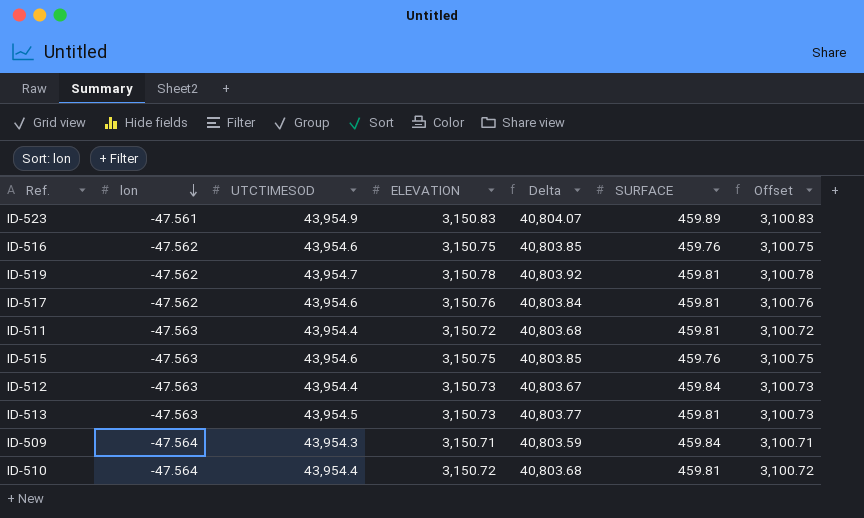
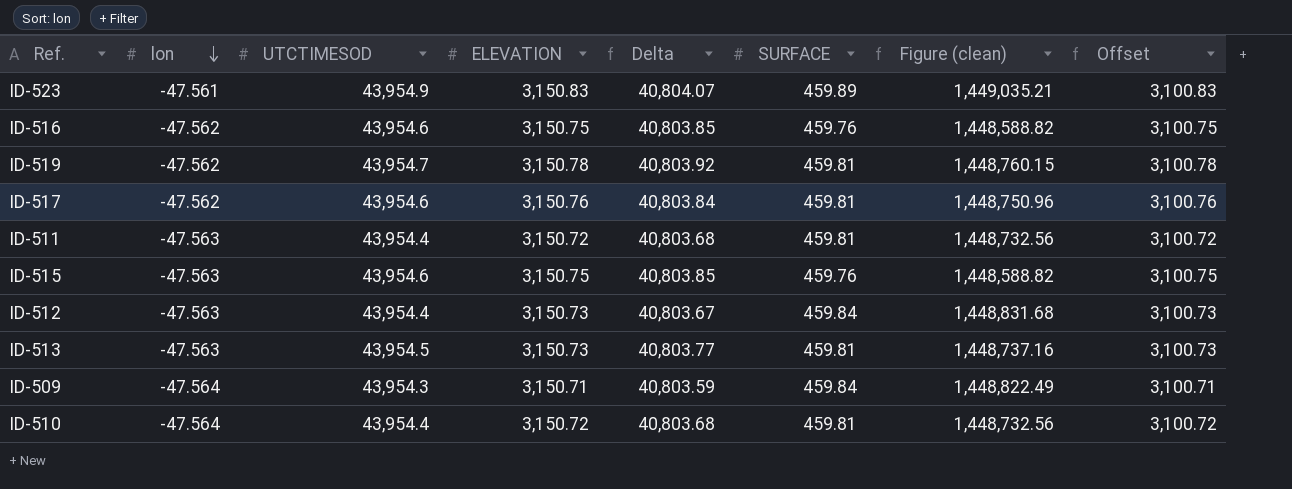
column Figure (clean) | formula: none -> [ELEVATION] * [SURFACE]

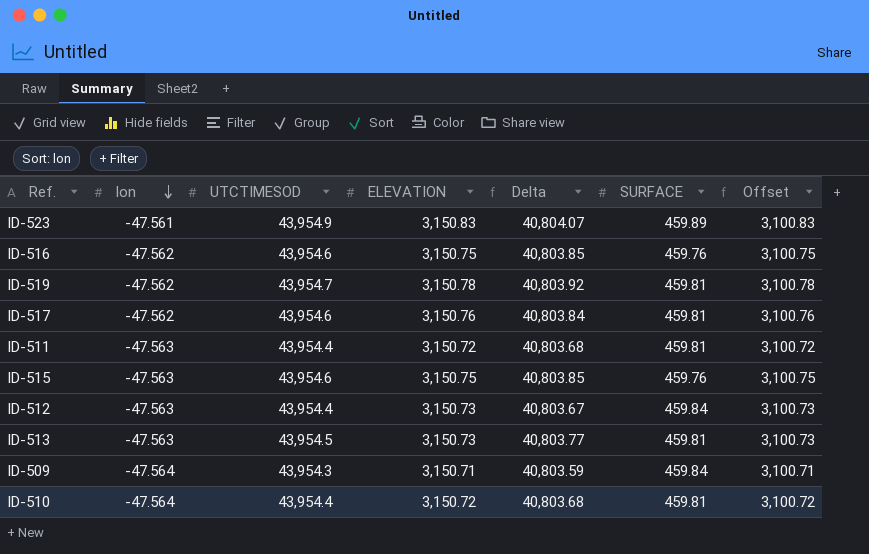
column Figure (clean) | formula: [ELEVATION] * [SURFACE] -> none

